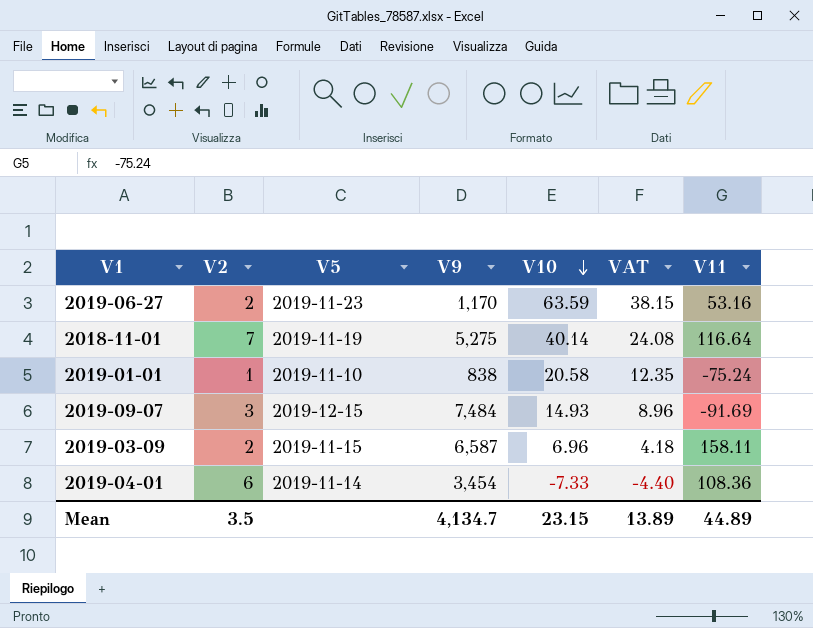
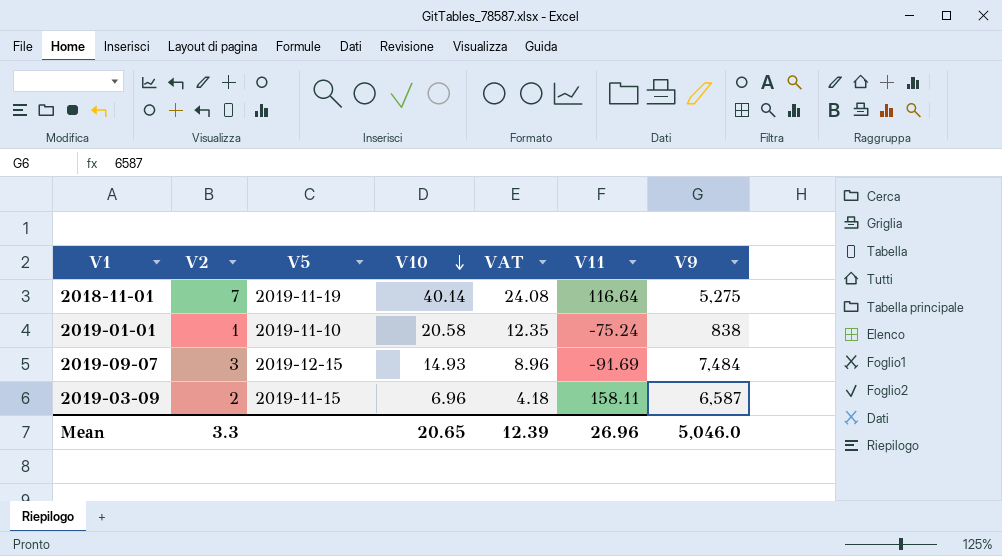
column V9 | position: 4 -> 7
row 2019-06-27: 2 | 2019-11-23 | 1,170 | 63.59 | 38.15 | 53.16 -> none
row 2019-04-01: 6 | 2019-11-14 | 3,454 | -7.33 | -4.40 | 108.36 -> none
Mean | V2: 3.5 -> 3.3
Mean | V10: 23.15 -> 20.65
Mean | VAT: 13.89 -> 12.39
Mean | V11: 44.89 -> 26.96
Mean | V9: 4,134.7 -> 5,046.0

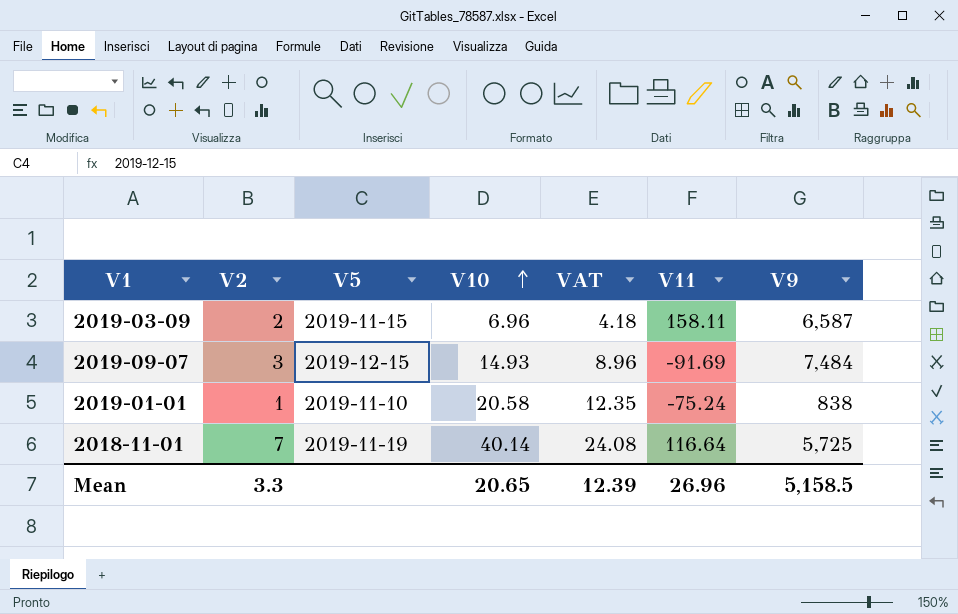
row order: V10 descending -> V10 ascending
2018-11-01 | V9: 5,275 -> 5,725
Mean | V9: 5,046.0 -> 5,158.5

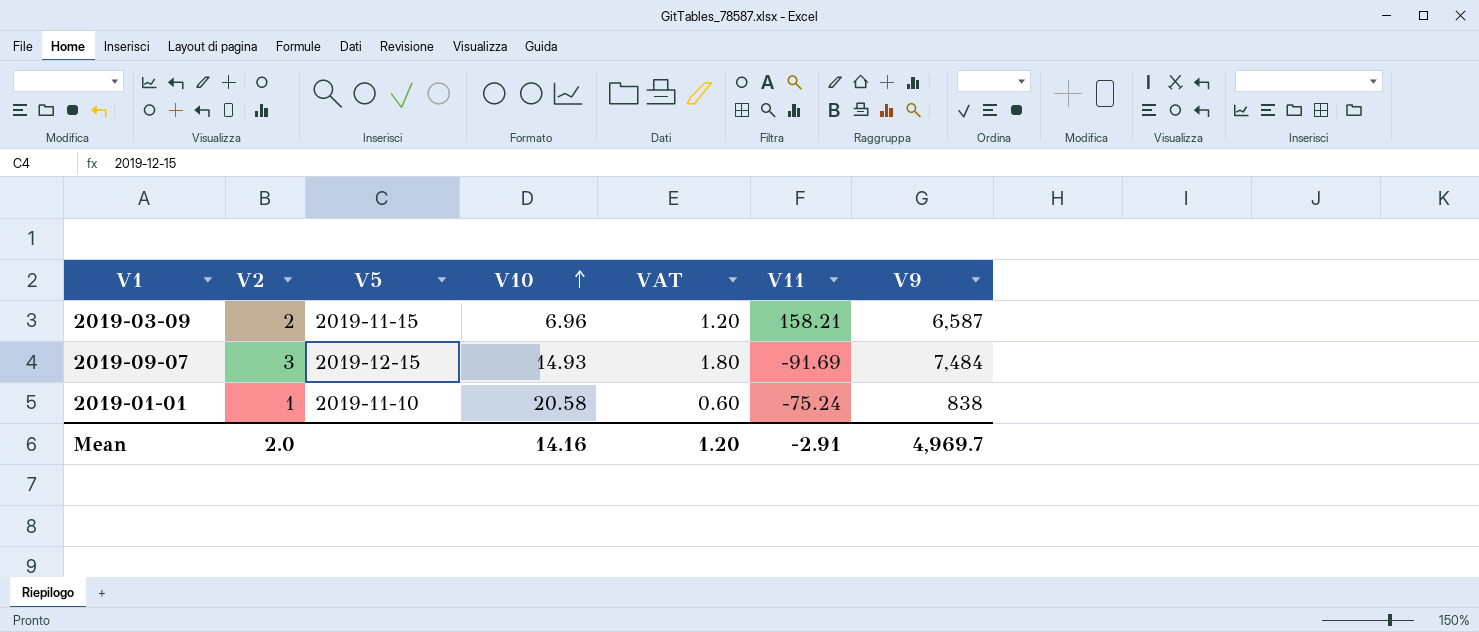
column VAT | formula: [V10] * 0.6 -> [V2] * 0.6
row 2018-11-01: 7 | 2019-11-19 | 40.14 | 24.08 | 116.64 | 5,725 -> none
2019-03-09 | V11: 158.11 -> 158.21
Mean | V2: 3.3 -> 2.0
Mean | V10: 20.65 -> 14.16
Mean | VAT: 12.39 -> 1.20
Mean | V11: 26.96 -> -2.91
Mean | V9: 5,158.5 -> 4,969.7

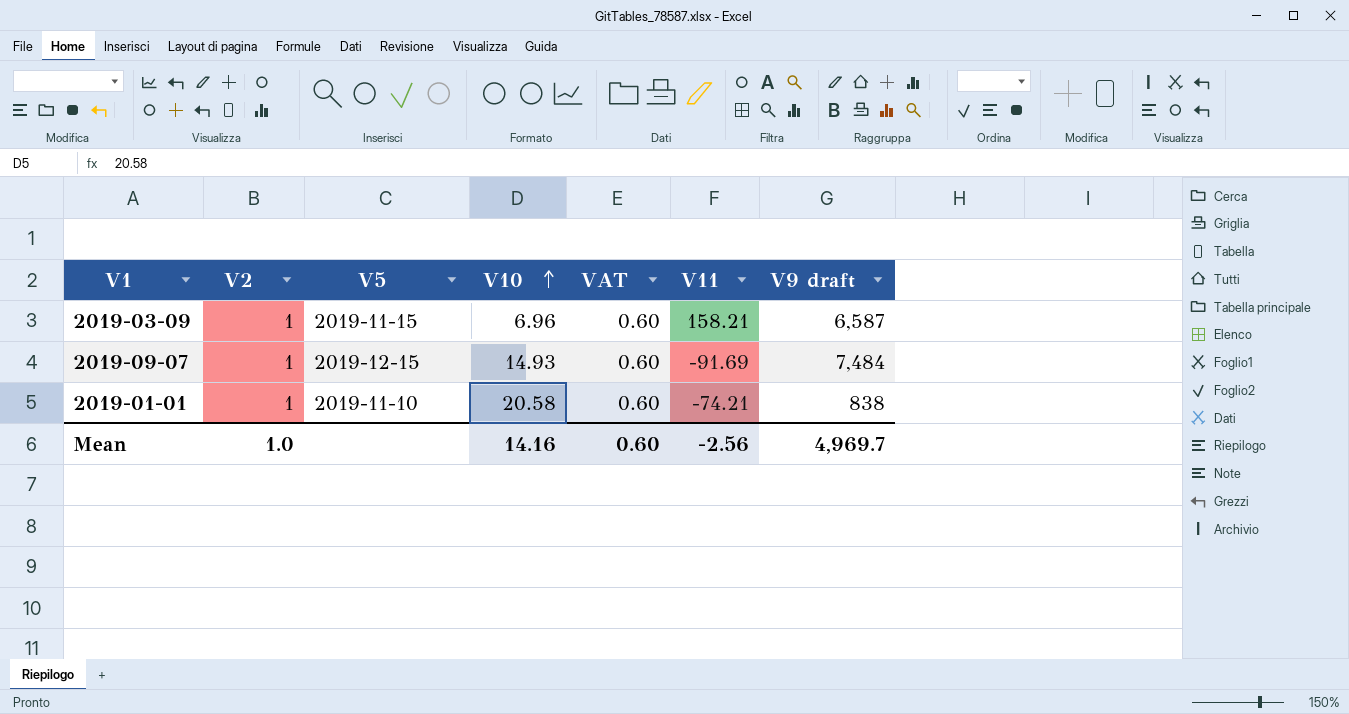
column name: V9 -> V9 draft
2019-03-09 | V2: 2 -> 1
2019-03-09 | VAT: 1.20 -> 0.60
2019-09-07 | V2: 3 -> 1
2019-09-07 | VAT: 1.80 -> 0.60
2019-01-01 | V11: -75.24 -> -74.21
Mean | V2: 2.0 -> 1.0
Mean | VAT: 1.20 -> 0.60
Mean | V11: -2.91 -> -2.56

